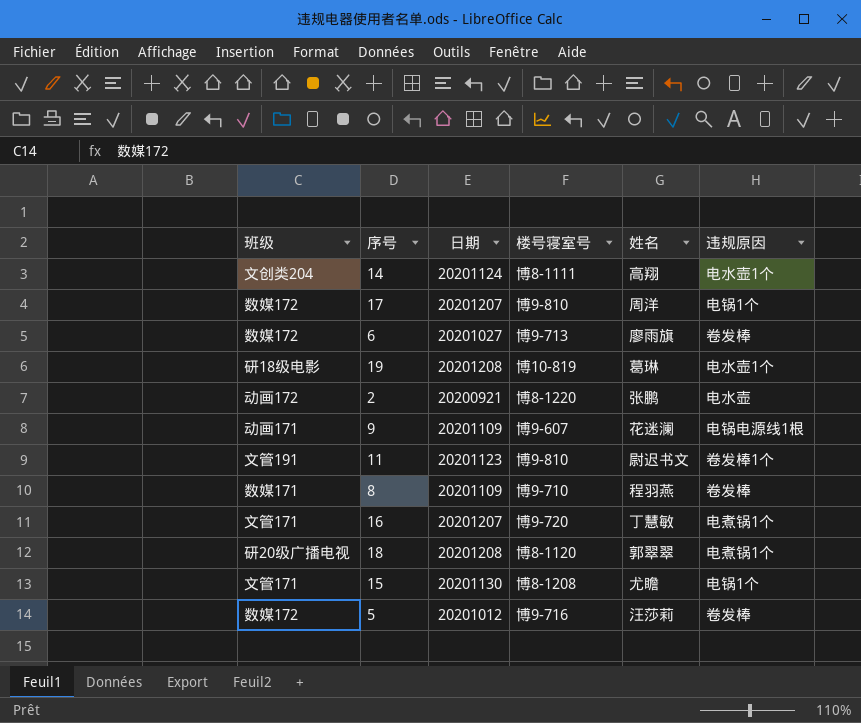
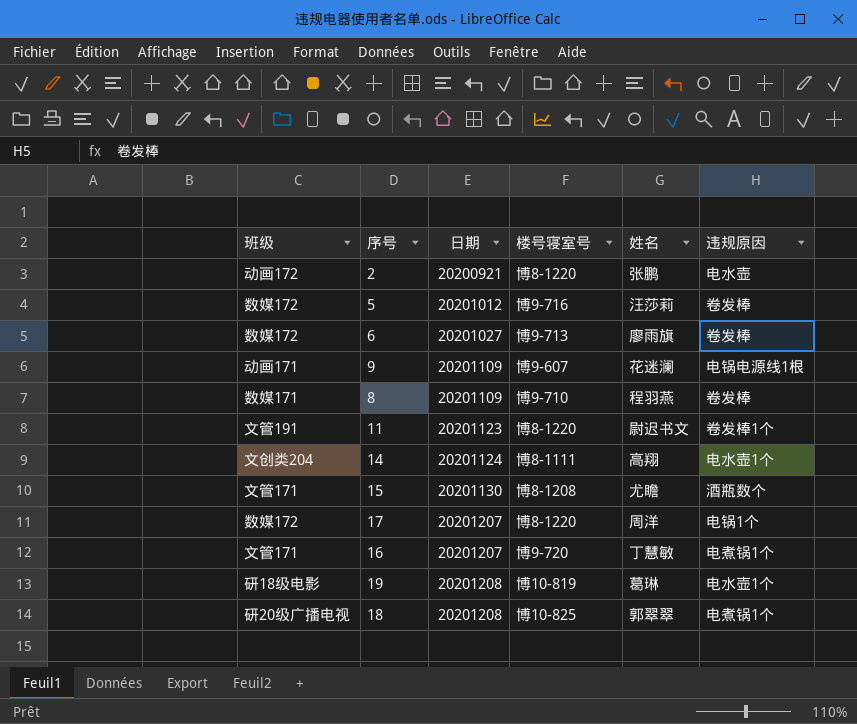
row order: none -> 日期 ascending
11 | 楼号寝室号: 博9-810 -> 博8-1220
15 | 违规原因: 电锅1个 -> 酒瓶数个
17 | 楼号寝室号: 博9-810 -> 博8-1220
18 | 楼号寝室号: 博8-1120 -> 博10-825

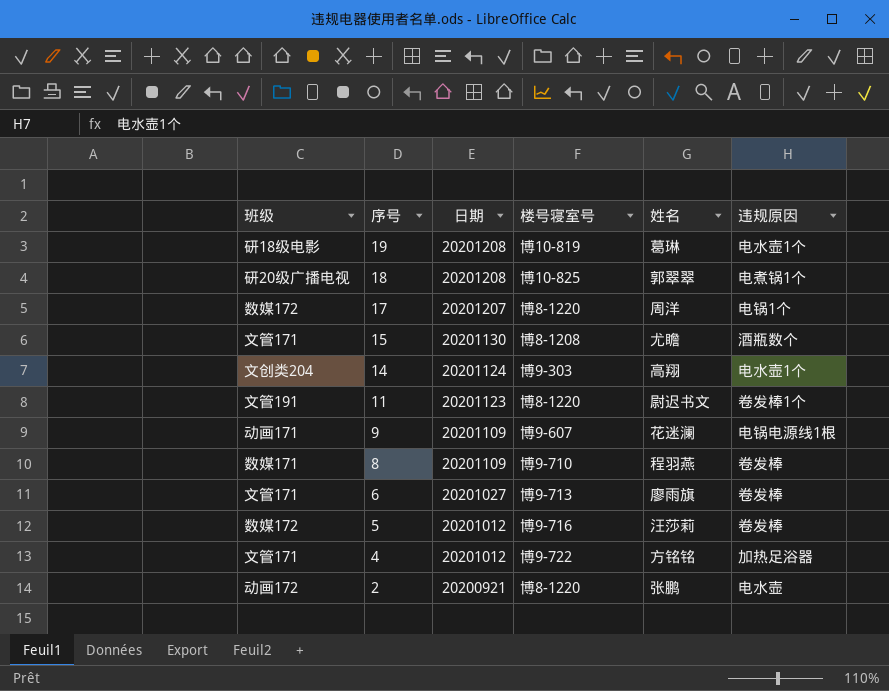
row order: 日期 ascending -> 序号 descending
row 16: 文管171 | 20201207 | 博9-720 | 丁慧敏 | 电煮锅1个 -> none
14 | 楼号寝室号: 博8-1111 -> 博9-303
6 | 班级: 数媒172 -> 文管171
row 4: none -> 文管171 | 20201012 | 博9-722 | 方铭铭 | 加热足浴器

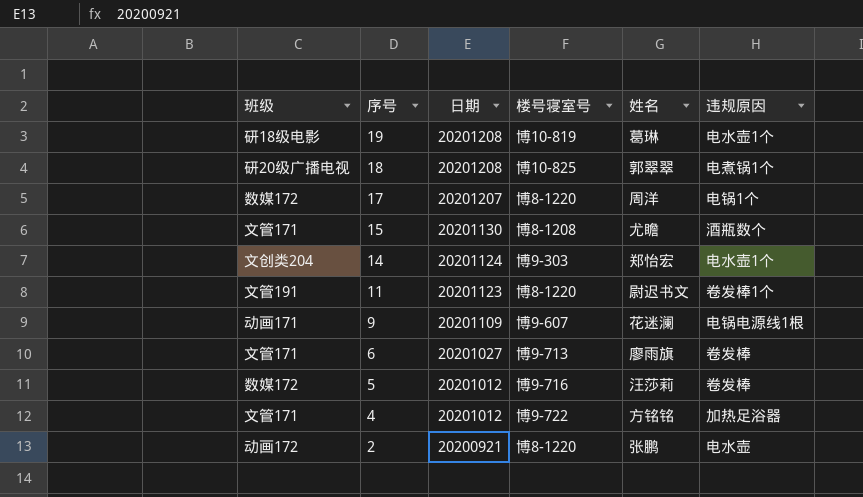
row 8: 数媒171 | 20201109 | 博9-710 | 程羽燕 | 卷发棒 -> none
14 | 姓名: 高翔 -> 郑怡宏

